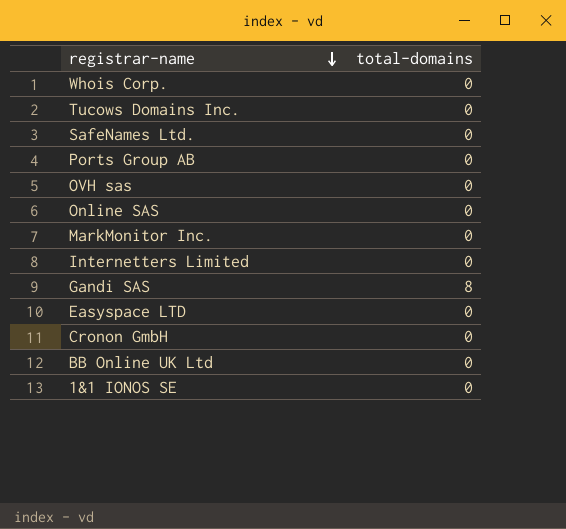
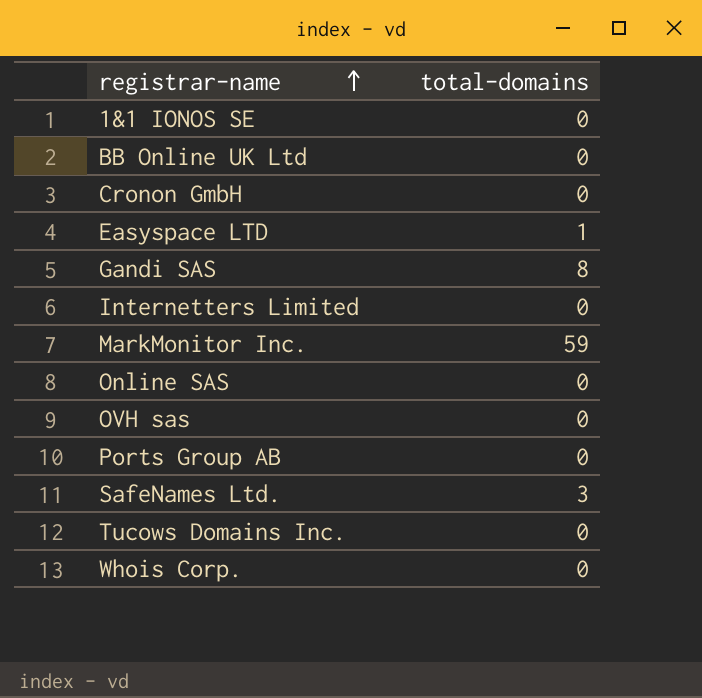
row order: registrar-name descending -> registrar-name ascending
Easyspace LTD | total-domains: 0 -> 1
MarkMonitor Inc. | total-domains: 0 -> 59
SafeNames Ltd. | total-domains: 0 -> 3

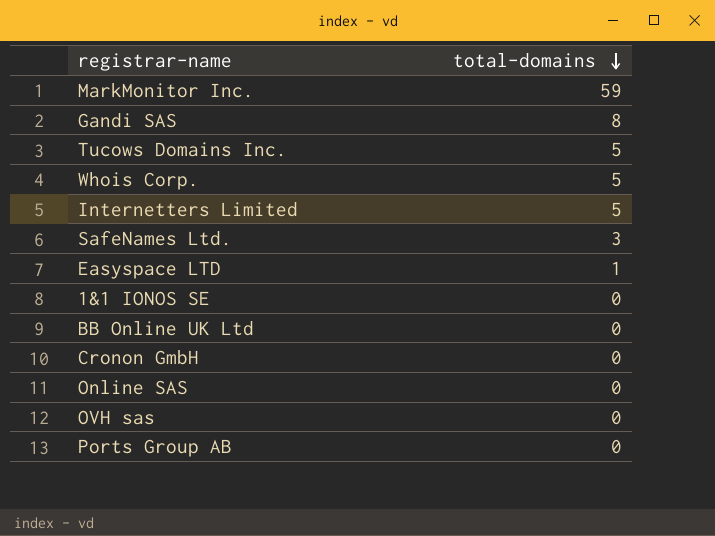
row order: registrar-name ascending -> total-domains descending
Tucows Domains Inc. | total-domains: 0 -> 5
Whois Corp. | total-domains: 0 -> 5
Internetters Limited | total-domains: 0 -> 5

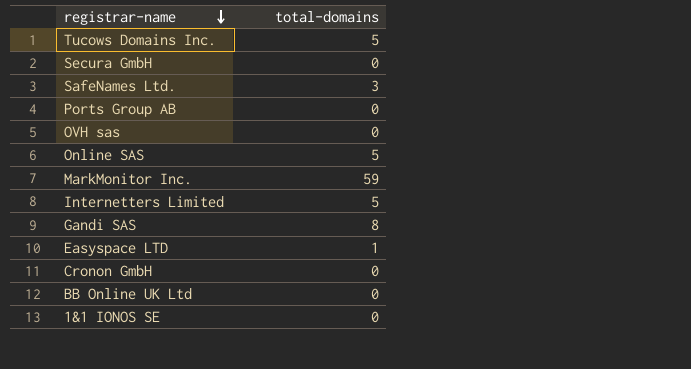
row order: total-domains descending -> registrar-name descending
row Whois Corp.: 5 -> none
row Secura GmbH: none -> 0
Online SAS | total-domains: 0 -> 5

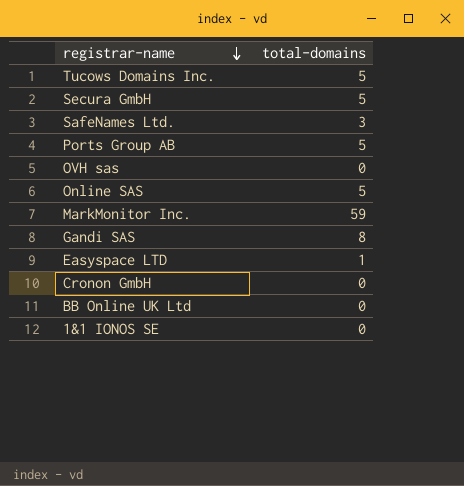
row Internetters Limited: 5 -> none
Secura GmbH | total-domains: 0 -> 5
Ports Group AB | total-domains: 0 -> 5

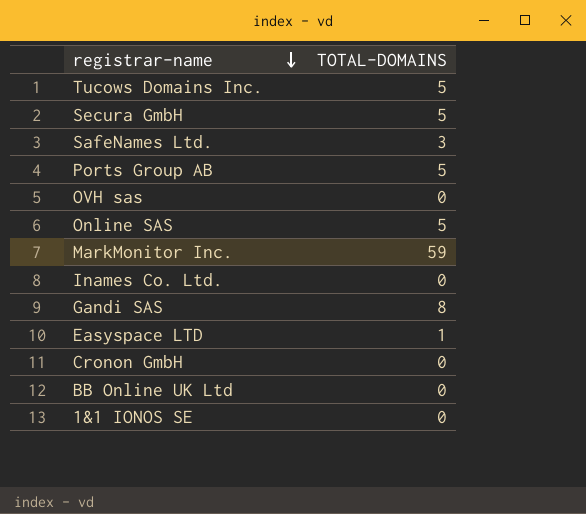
column name: total-domains -> TOTAL-DOMAINS
row Inames Co. Ltd.: none -> 0

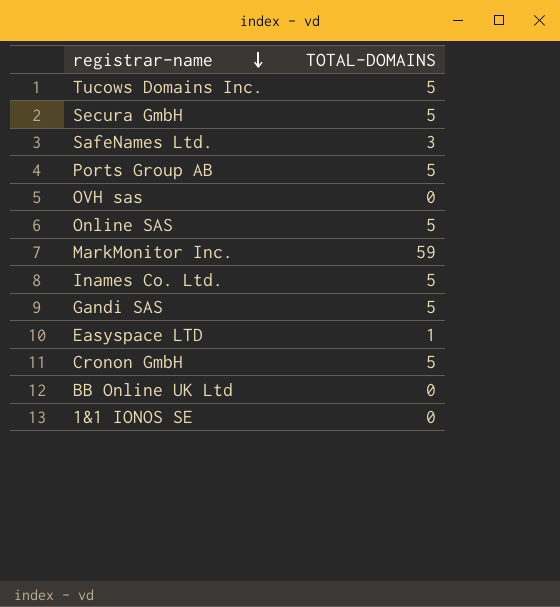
Inames Co. Ltd. | TOTAL-DOMAINS: 0 -> 5
Gandi SAS | TOTAL-DOMAINS: 8 -> 5
Cronon GmbH | TOTAL-DOMAINS: 0 -> 5

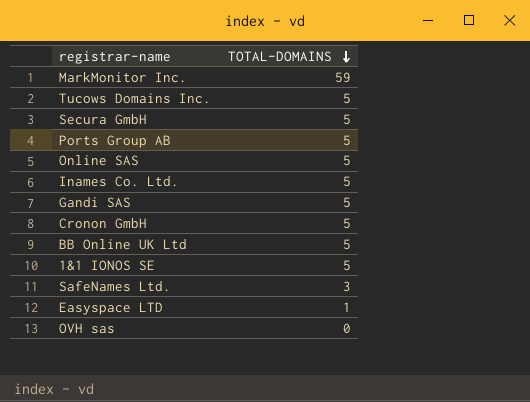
row order: registrar-name descending -> TOTAL-DOMAINS descending
BB Online UK Ltd | TOTAL-DOMAINS: 0 -> 5
1&1 IONOS SE | TOTAL-DOMAINS: 0 -> 5

